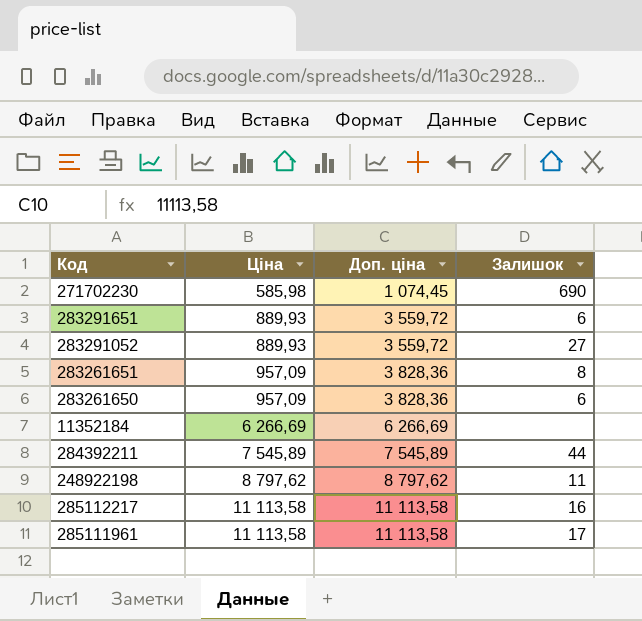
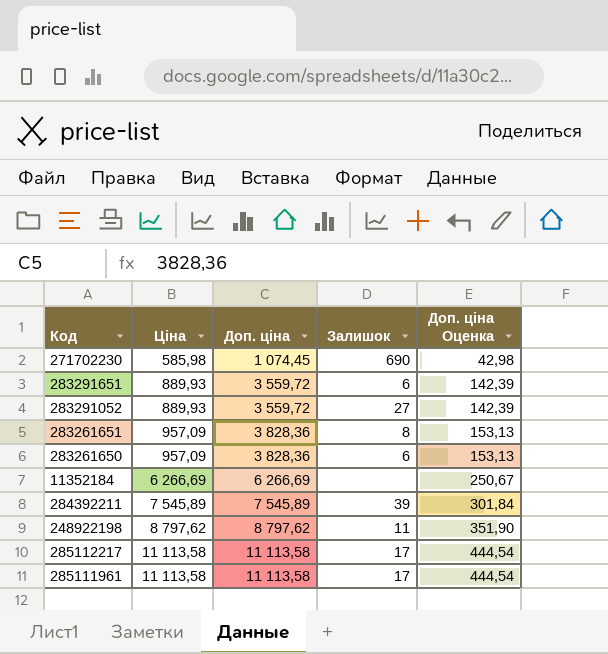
column Доп. ціна Оценка | formula: none -> [Доп. ціна] * 0,04
284392211 | Залишок: 44 -> 39
285112217 | Залишок: 16 -> 17

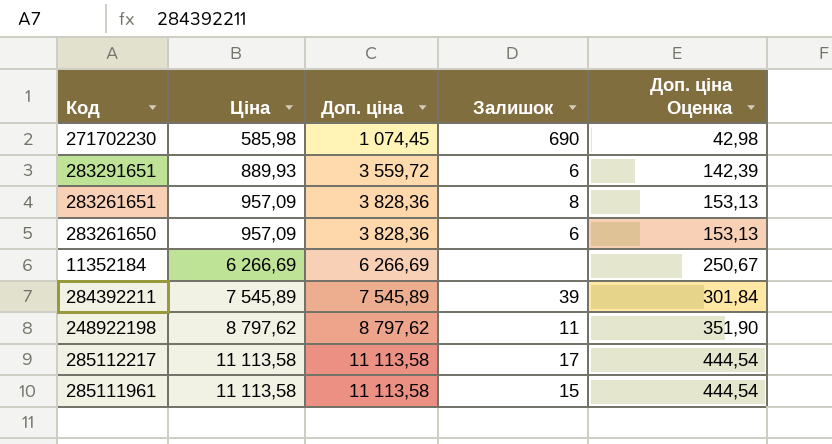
row 283291052: 889,93 | 3 559,72 | 27 | 142,39 -> none
285111961 | Залишок: 17 -> 15

